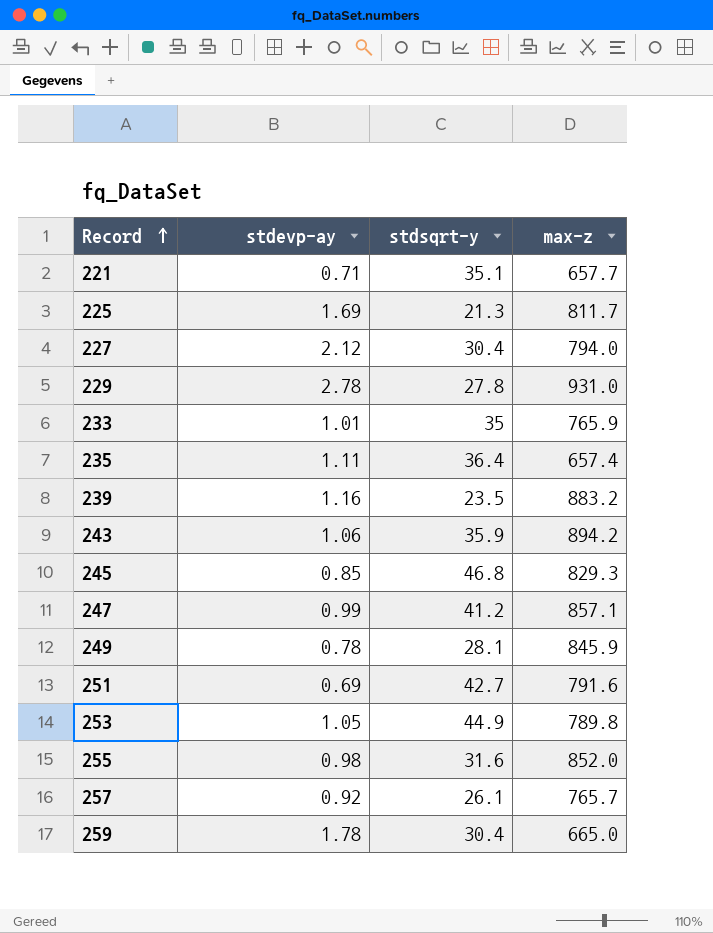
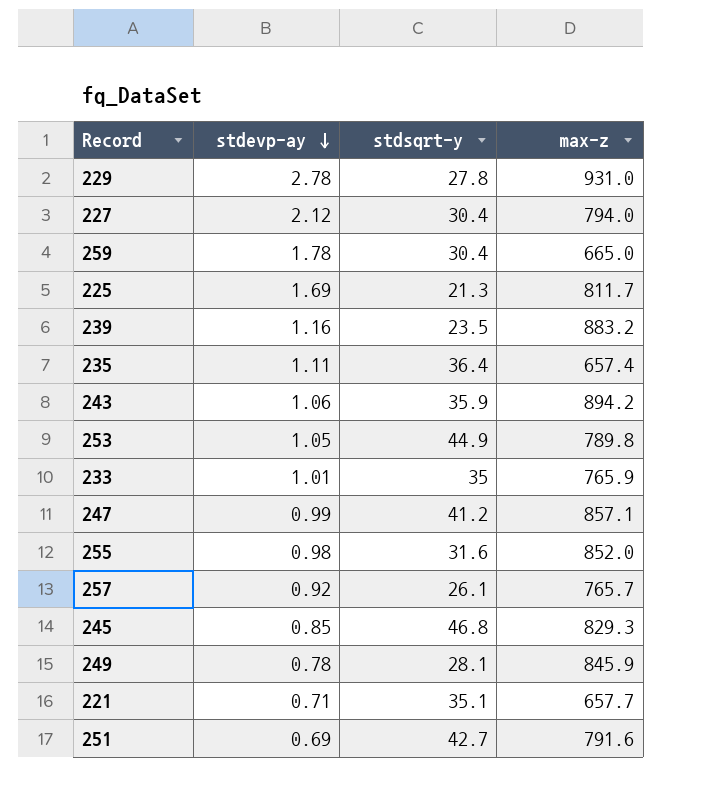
row order: Record ascending -> stdevp-ay descending

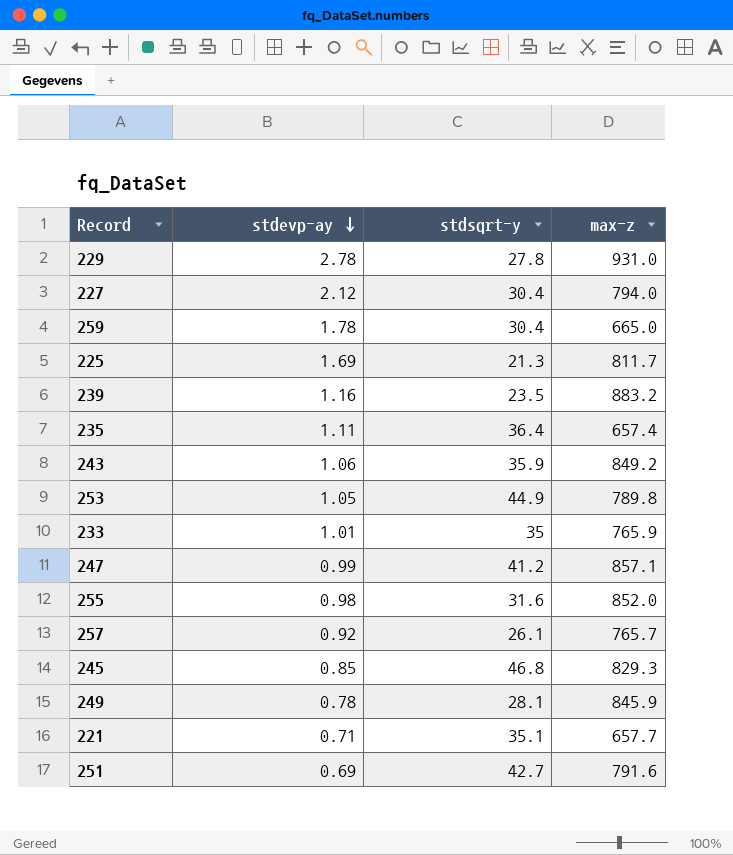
243 | max-z: 894.2 -> 849.2

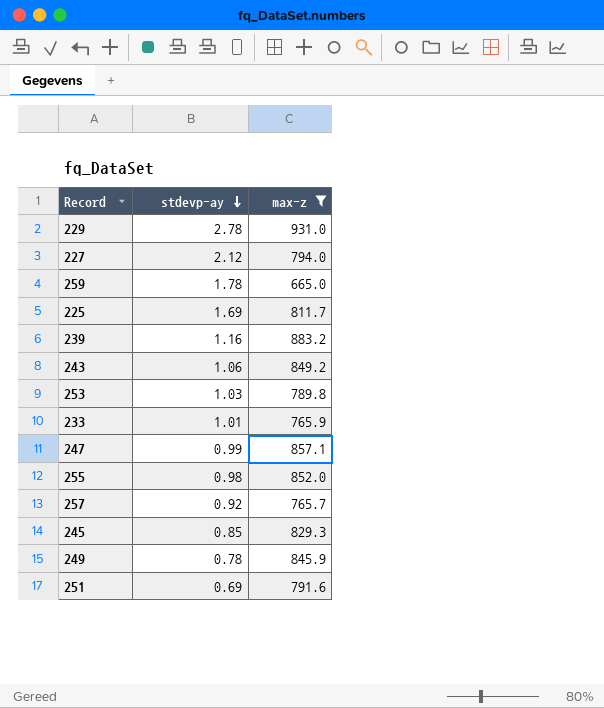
filter: none -> max-z >= 665.0
column stdsqrt-y | position: 3 -> none
253 | stdevp-ay: 1.05 -> 1.03

